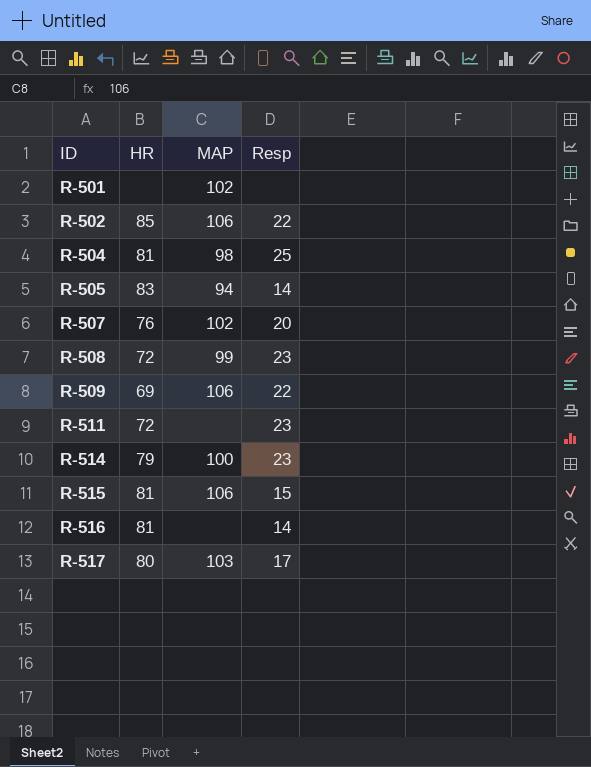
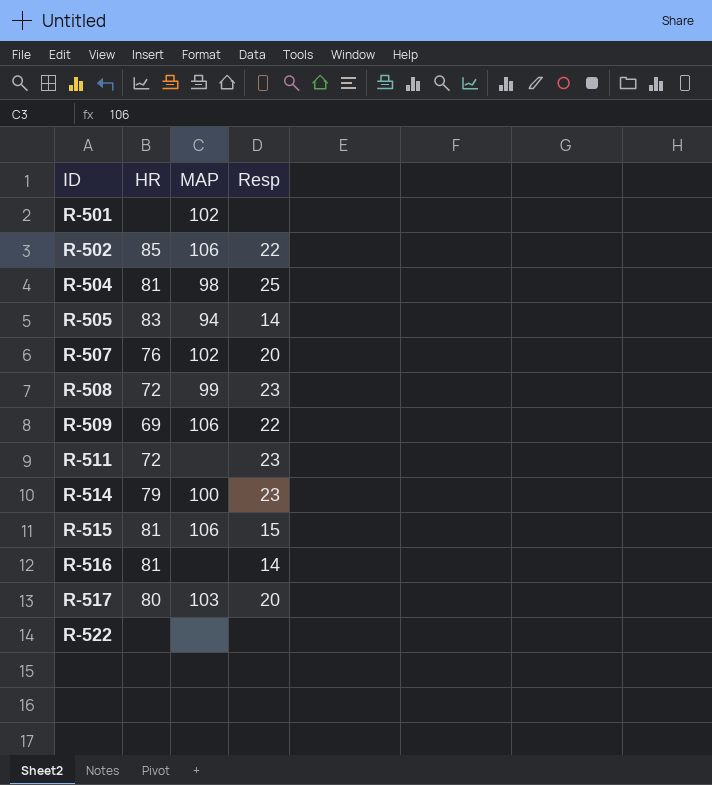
R-517 | Resp: 17 -> 20
row R-522: none -> none | none | none

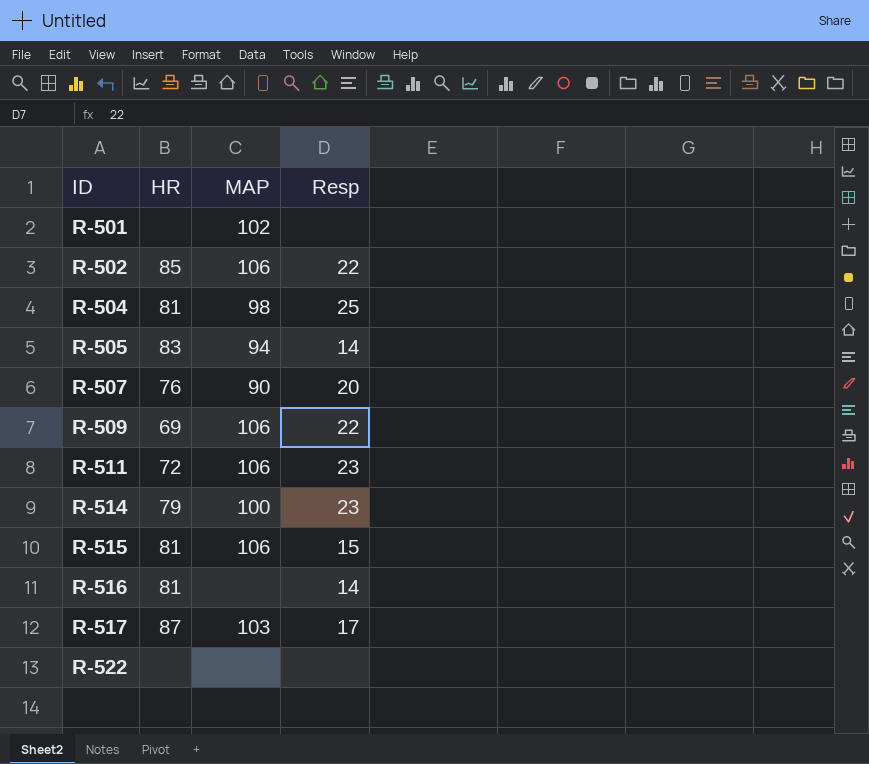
row R-508: 72 | 99 | 23 -> none
R-507 | MAP: 102 -> 90
R-511 | MAP: none -> 106
R-517 | HR: 80 -> 87
R-517 | Resp: 20 -> 17

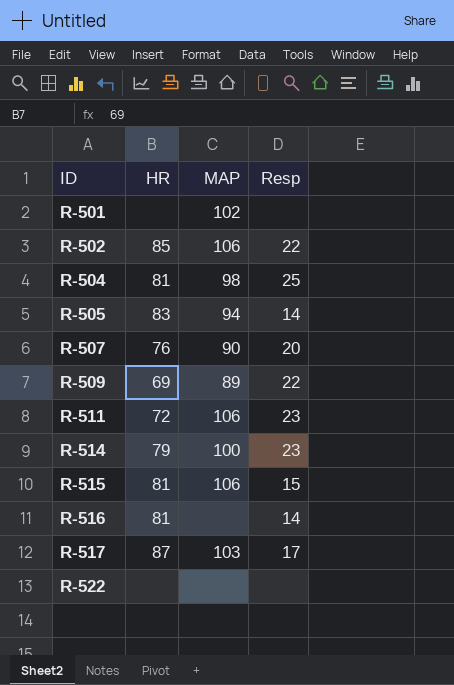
R-509 | MAP: 106 -> 89

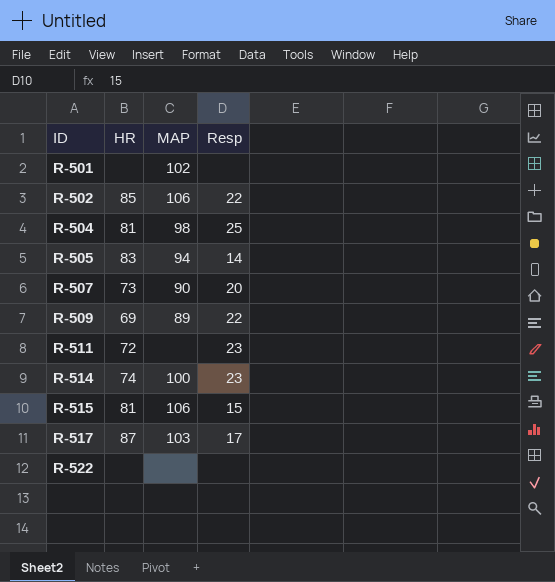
row R-516: 81 | none | 14 -> none
R-507 | HR: 76 -> 73
R-511 | MAP: 106 -> none
R-514 | HR: 79 -> 74

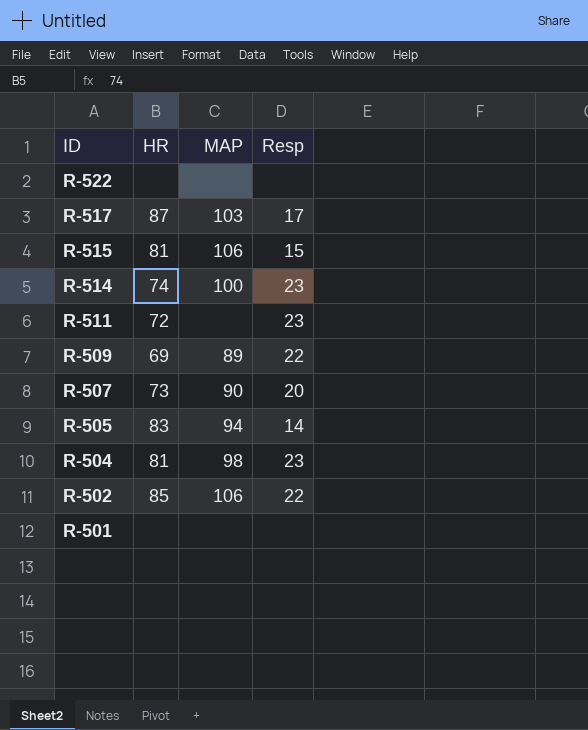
row order: ID ascending -> ID descending
R-504 | Resp: 25 -> 23
R-501 | MAP: 102 -> none

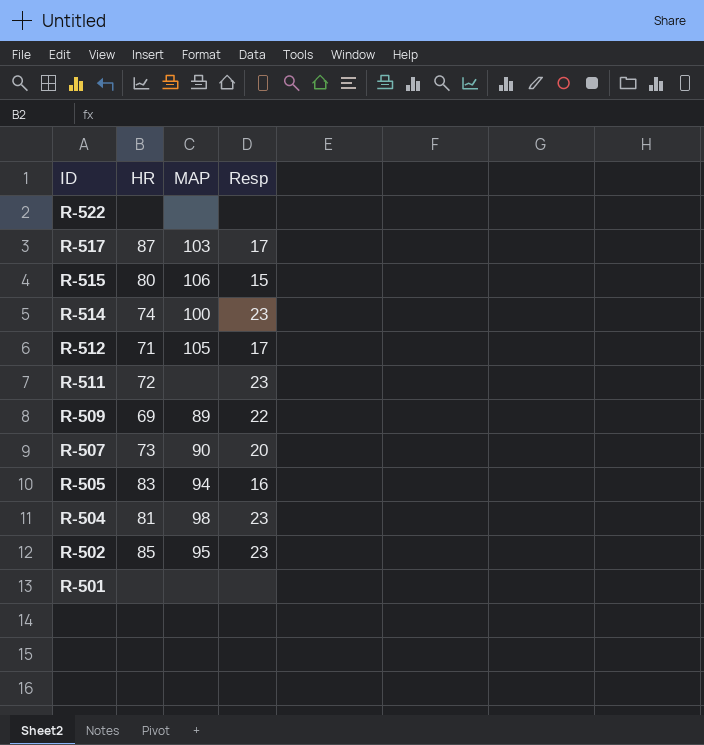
R-515 | HR: 81 -> 80
row R-512: none -> 71 | 105 | 17
R-505 | Resp: 14 -> 16
R-502 | MAP: 106 -> 95
R-502 | Resp: 22 -> 23

